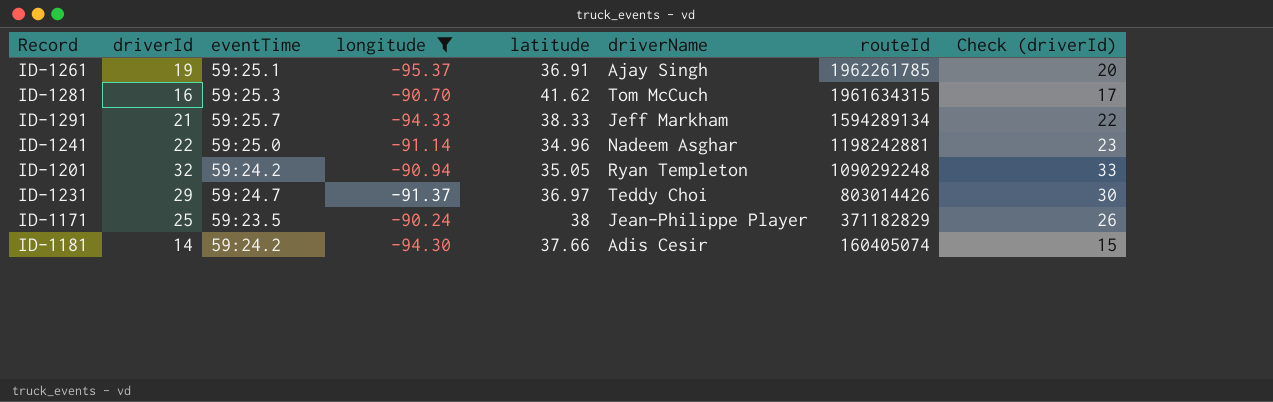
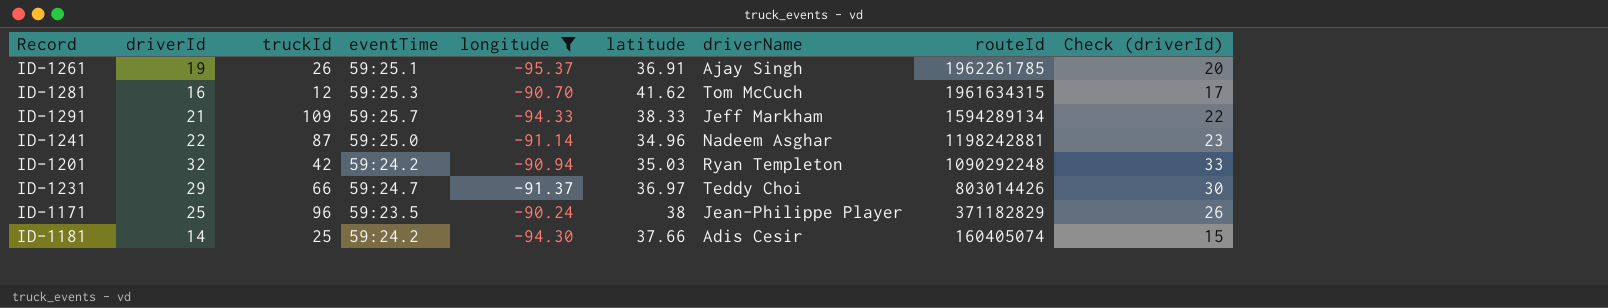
column truckId | position: none -> 3
ID-1201 | latitude: 35.05 -> 35.03

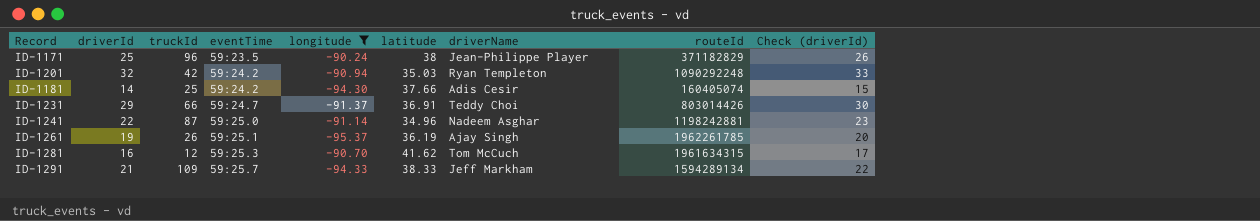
row order: routeId descending -> eventTime ascending
ID-1231 | latitude: 36.97 -> 36.91
ID-1261 | latitude: 36.91 -> 36.19

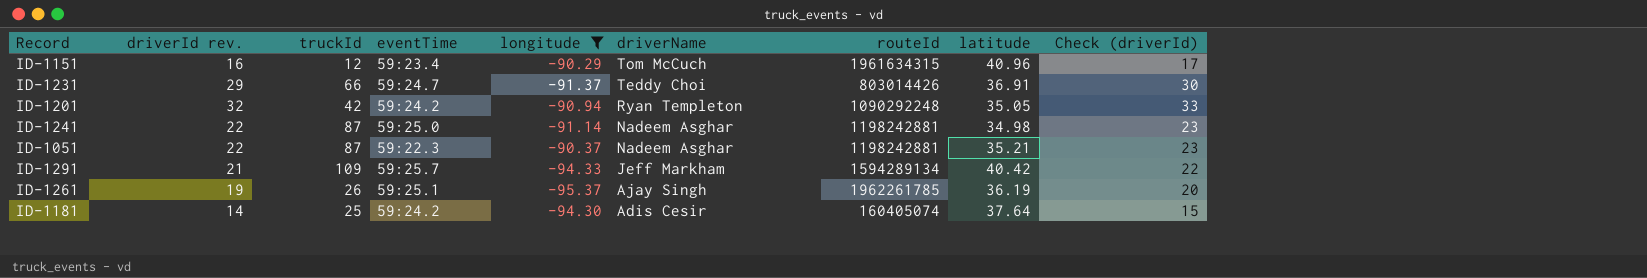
row order: eventTime ascending -> driverName descending
column name: driverId -> driverId rev.
column latitude | position: 6 -> 8
row ID-1171: 25 | 96 | 59:23.5 | -90.24 | 38 | Jean-Philippe Player | 371182829 | 26 -> none
row ID-1281: 16 | 12 | 59:25.3 | -90.70 | 41.62 | Tom McCuch | 1961634315 | 17 -> none
row ID-1151: none -> 16 | 12 | 59:23.4 | -90.29 | Tom McCuch | 1961634315 | 40.96 | 17
ID-1201 | latitude: 35.03 -> 35.05
ID-1241 | latitude: 34.96 -> 34.98
row ID-1051: none -> 22 | 87 | 59:22.3 | -90.37 | Nadeem Asghar | 1198242881 | 35.21 | 23
ID-1291 | latitude: 38.33 -> 40.42
ID-1181 | latitude: 37.66 -> 37.64

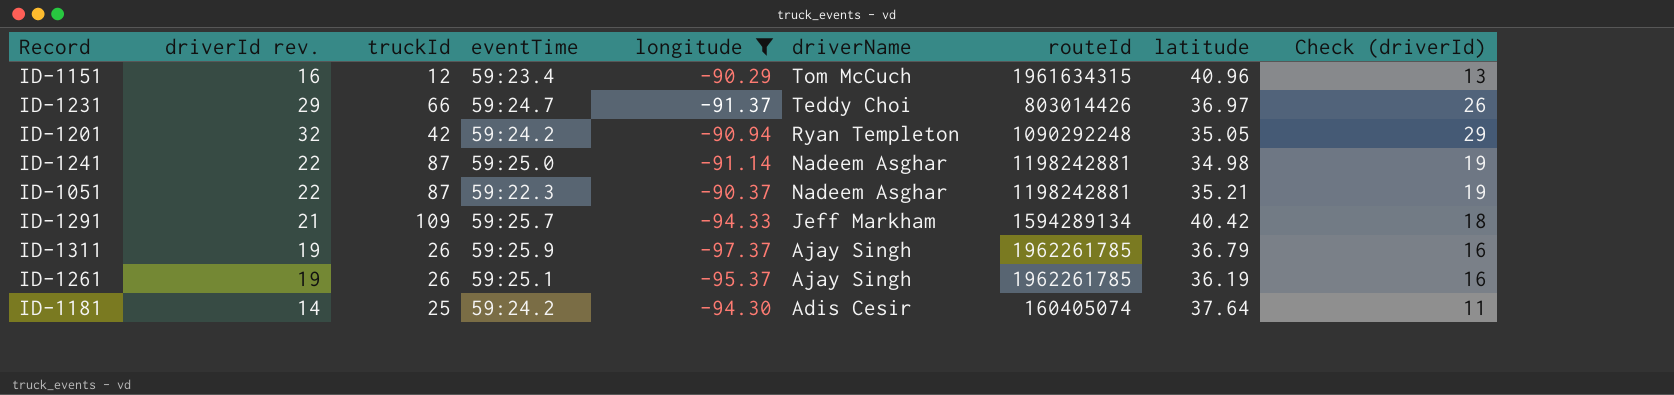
column Check (driverId) | formula: [driverId rev.] + 1 -> [driverId rev.] - 3
ID-1231 | latitude: 36.91 -> 36.97
row ID-1311: none -> 19 | 26 | 59:25.9 | -97.37 | Ajay Singh | 1962261785 | 36.79 | 16

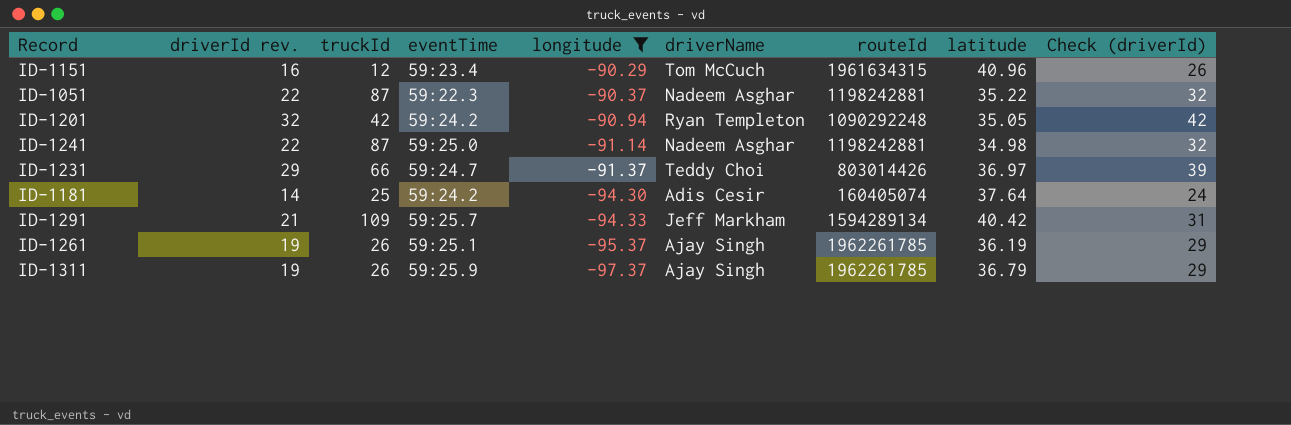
row order: driverName descending -> longitude descending
column Check (driverId) | formula: [driverId rev.] - 3 -> [driverId rev.] + 10
ID-1051 | latitude: 35.21 -> 35.22

